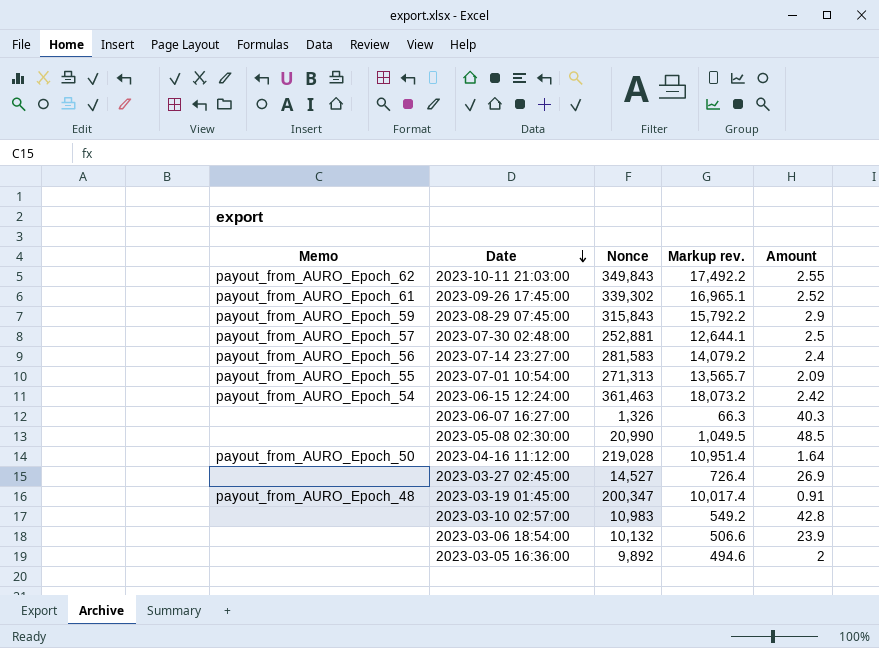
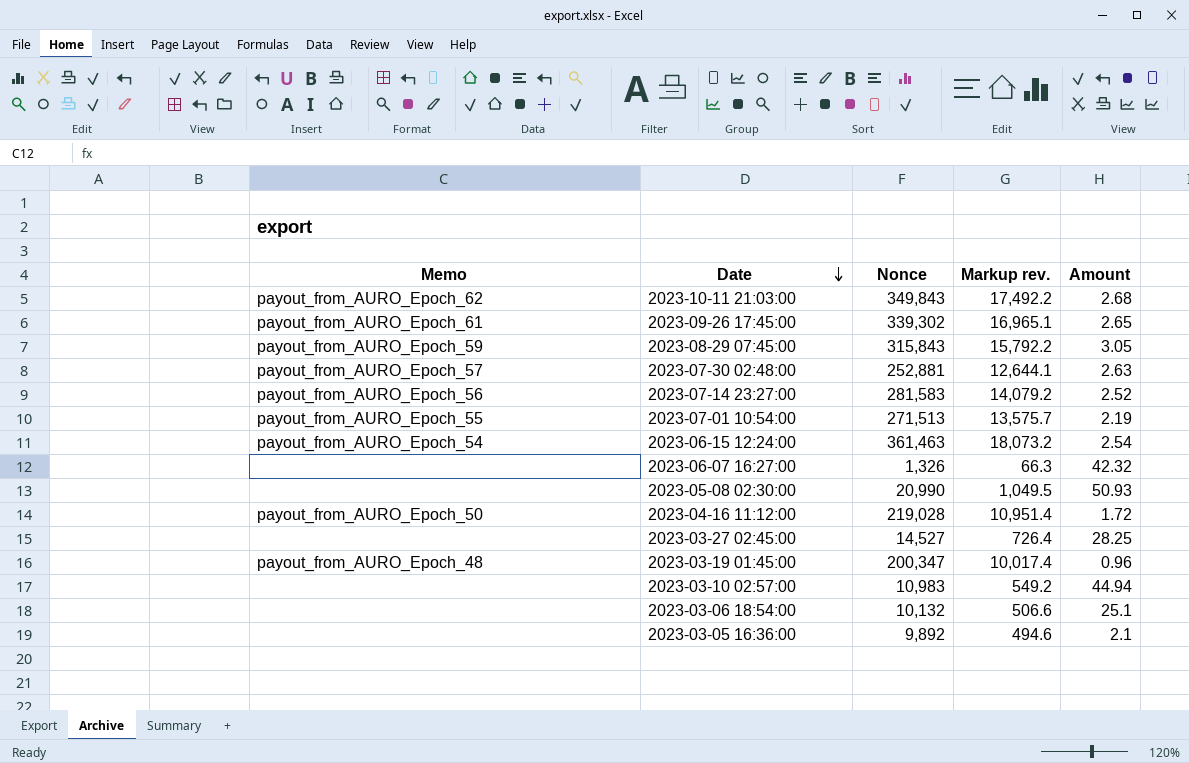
2023-10-11 21:03:00 | Amount: 2.55 -> 2.68
2023-09-26 17:45:00 | Amount: 2.52 -> 2.65
2023-08-29 07:45:00 | Amount: 2.9 -> 3.05
2023-07-30 02:48:00 | Amount: 2.5 -> 2.63
2023-07-14 23:27:00 | Amount: 2.4 -> 2.52
2023-07-01 10:54:00 | Nonce: 271,313 -> 271,513
2023-07-01 10:54:00 | Markup rev.: 13,565.7 -> 13,575.7
2023-07-01 10:54:00 | Amount: 2.09 -> 2.19
2023-06-15 12:24:00 | Amount: 2.42 -> 2.54
2023-06-07 16:27:00 | Amount: 40.3 -> 42.32
2023-05-08 02:30:00 | Amount: 48.5 -> 50.93
2023-04-16 11:12:00 | Amount: 1.64 -> 1.72
2023-03-27 02:45:00 | Amount: 26.9 -> 28.25
2023-03-19 01:45:00 | Amount: 0.91 -> 0.96
2023-03-10 02:57:00 | Amount: 42.8 -> 44.94
2023-03-06 18:54:00 | Amount: 23.9 -> 25.1
2023-03-05 16:36:00 | Amount: 2 -> 2.1

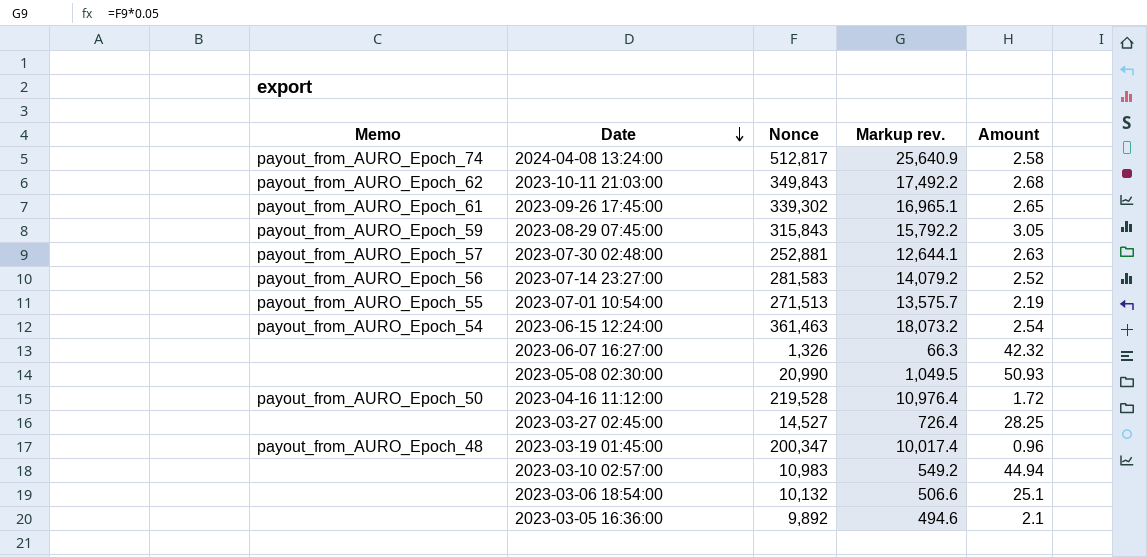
row 2024-04-08 13:24:00: none -> payout_from_AURO_Epoch_74 | 512,817 | 25,640.9 | 2.58
2023-04-16 11:12:00 | Nonce: 219,028 -> 219,528
2023-04-16 11:12:00 | Markup rev.: 10,951.4 -> 10,976.4

